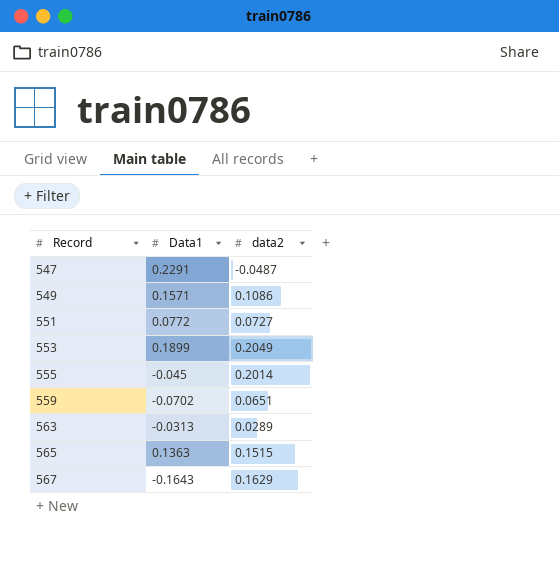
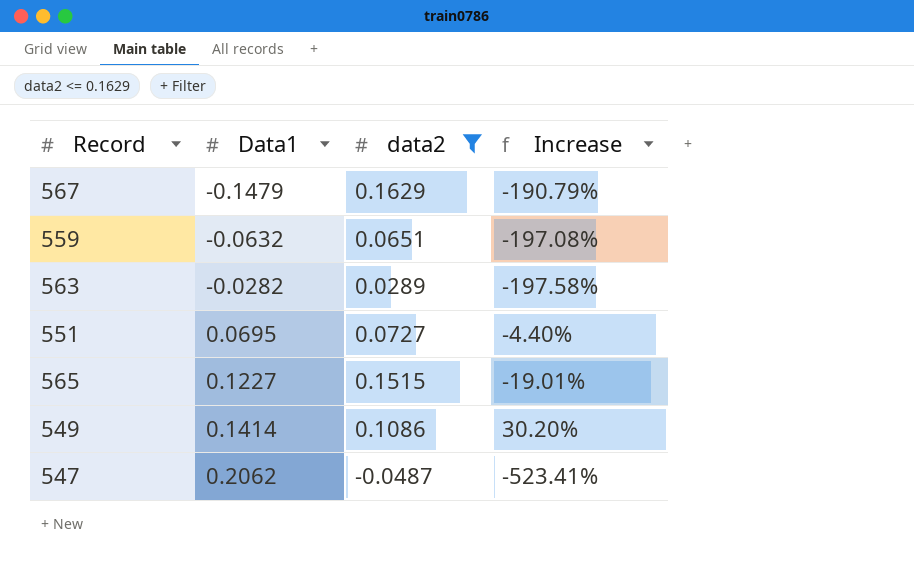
filter: none -> data2 <= 0.1629
row order: Record ascending -> Data1 ascending
column Increase | formula: none -> ([Data1] - [data2]) / [data2]
567 | Data1: -0.1643 -> -0.1479
559 | Data1: -0.0702 -> -0.0632
563 | Data1: -0.0313 -> -0.0282
551 | Data1: 0.0772 -> 0.0695
565 | Data1: 0.1363 -> 0.1227
549 | Data1: 0.1571 -> 0.1414
547 | Data1: 0.2291 -> 0.2062

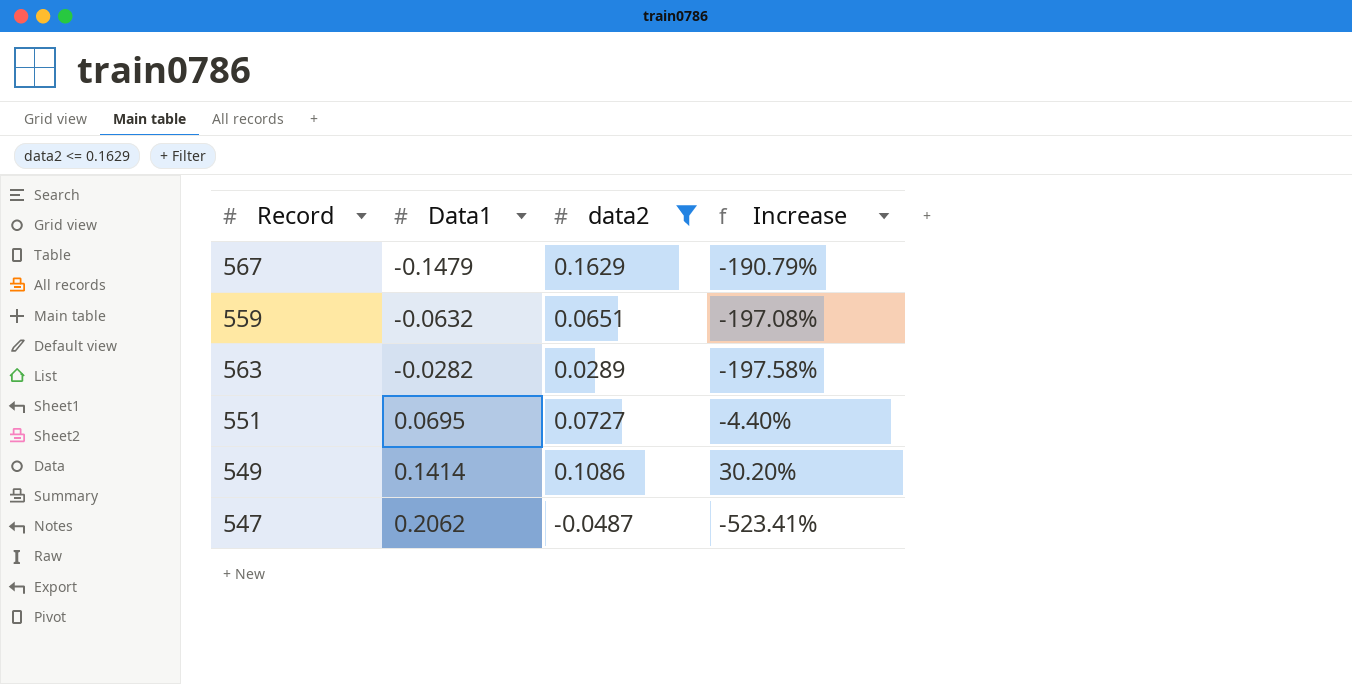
row 565: 0.1227 | 0.1515 | -19.01% -> none

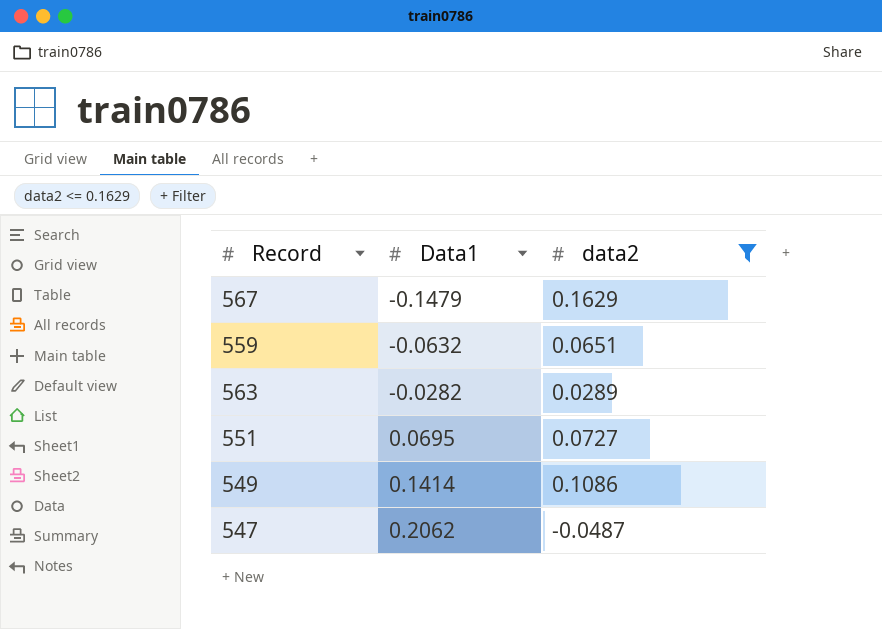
column Increase | formula: ([Data1] - [data2]) / [data2] -> none

